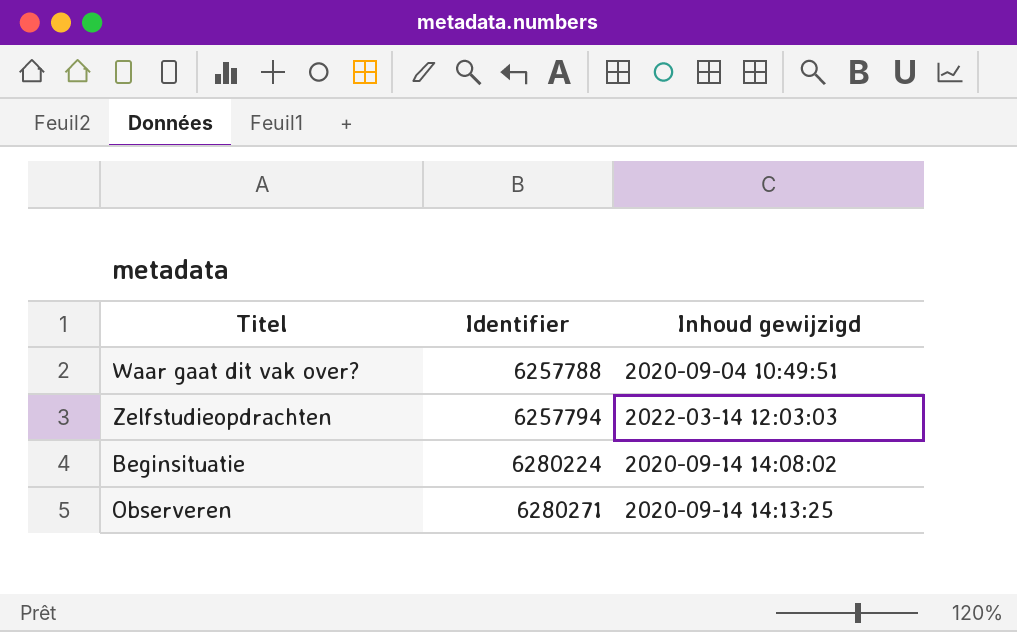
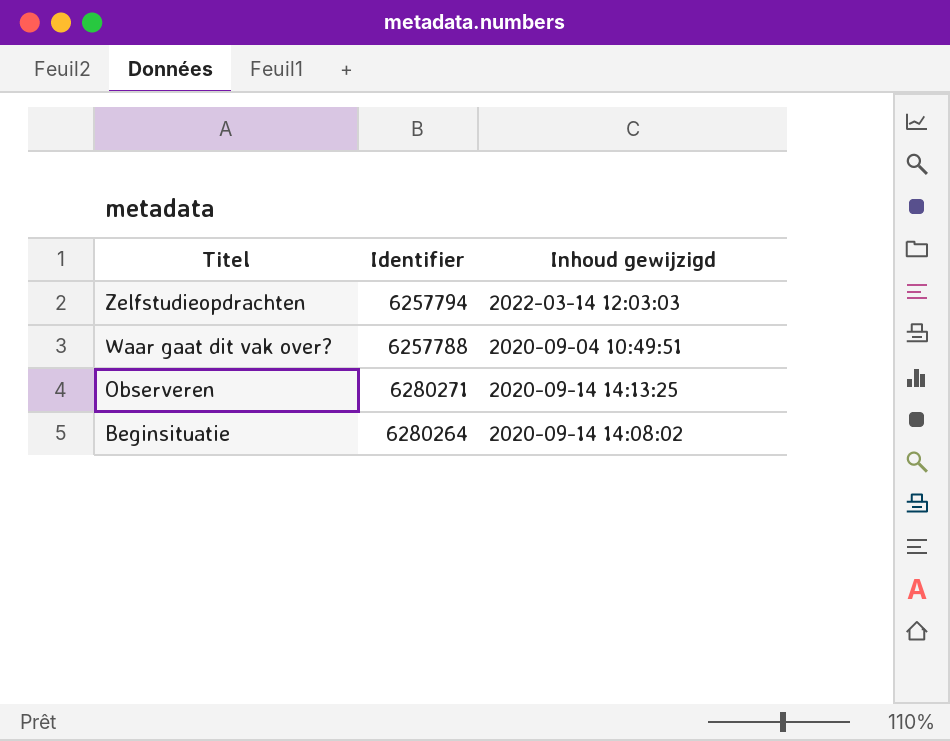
row order: Identifier ascending -> Titel descending
Beginsituatie | Identifier: 6280224 -> 6280264

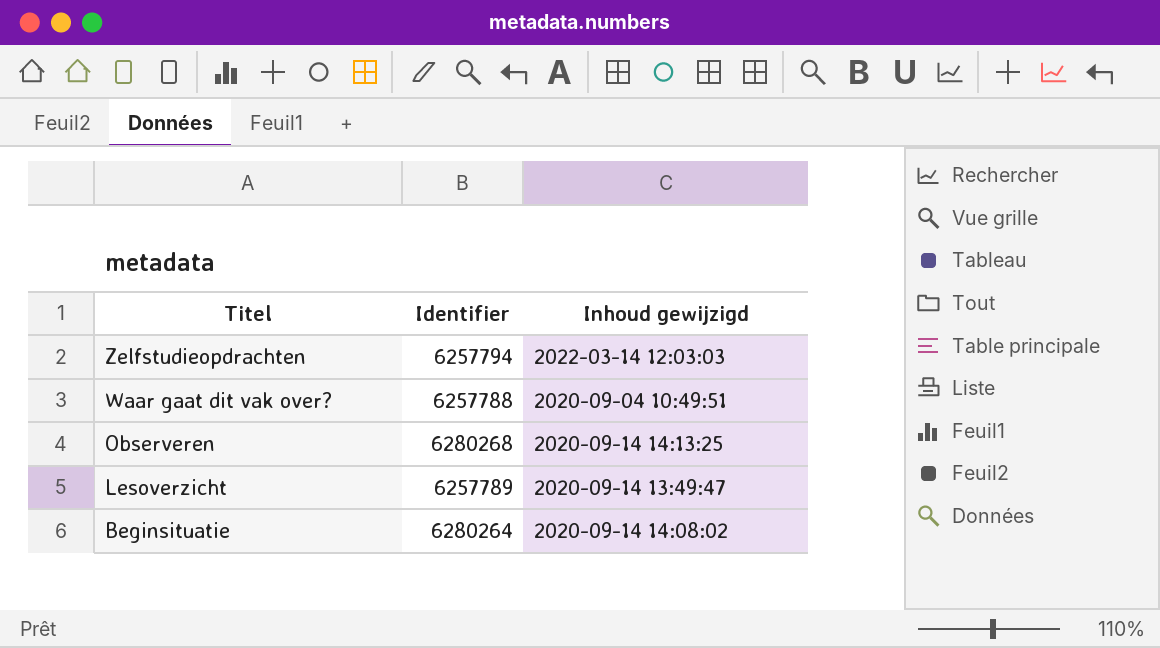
Observeren | Identifier: 6280271 -> 6280268
row Lesoverzicht: none -> 6257789 | 2020-09-14 13:49:47

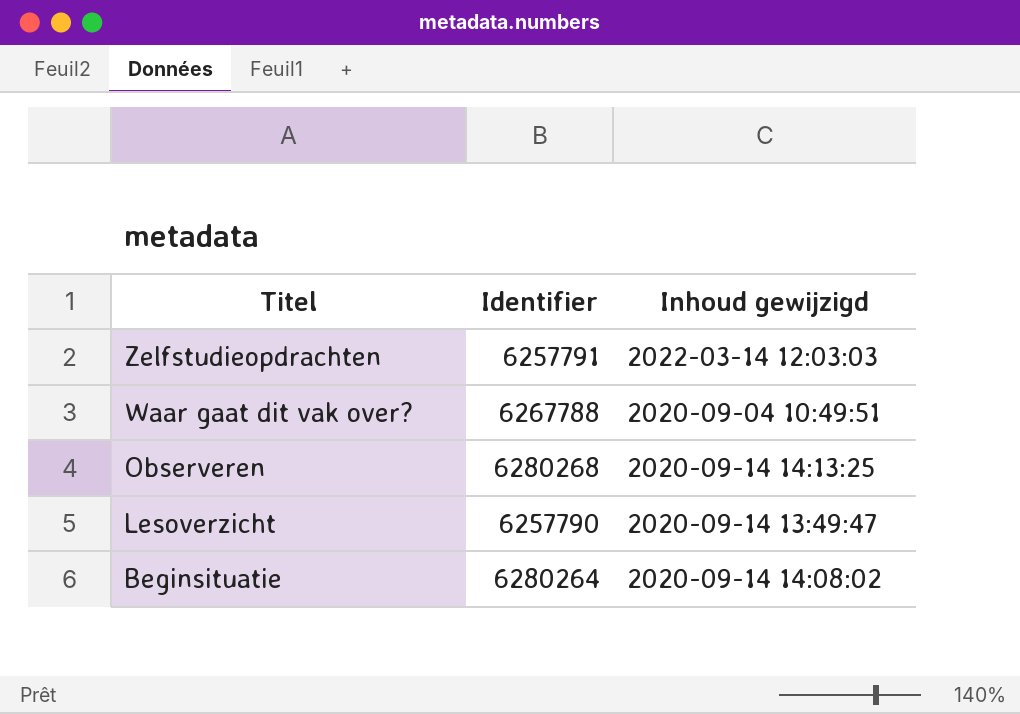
Zelfstudieopdrachten | Identifier: 6257794 -> 6257791
Waar gaat dit vak over? | Identifier: 6257788 -> 6267788
Lesoverzicht | Identifier: 6257789 -> 6257790

